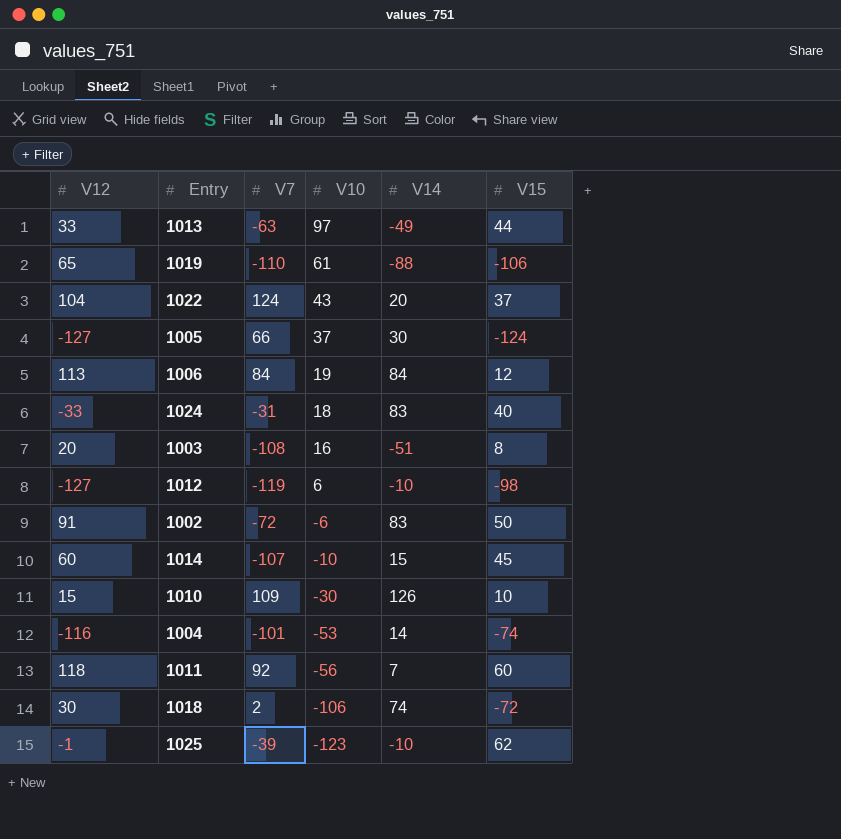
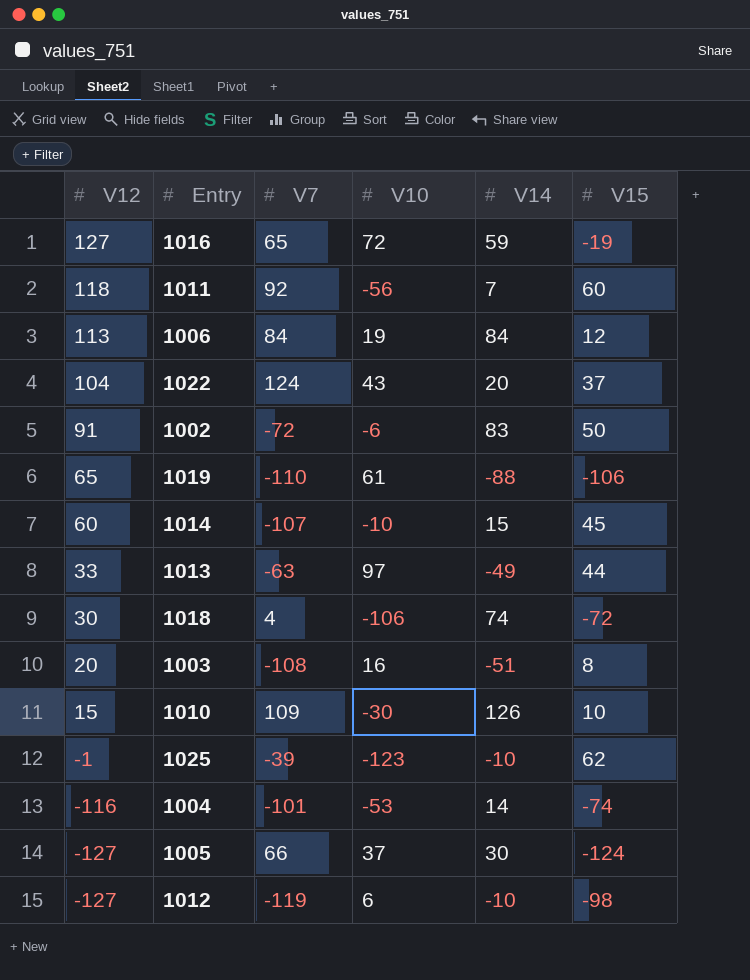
row order: V10 descending -> V12 descending
row 1024: -33 | -31 | 18 | 83 | 40 -> none
row 1016: none -> 127 | 65 | 72 | 59 | -19
1018 | V7: 2 -> 4

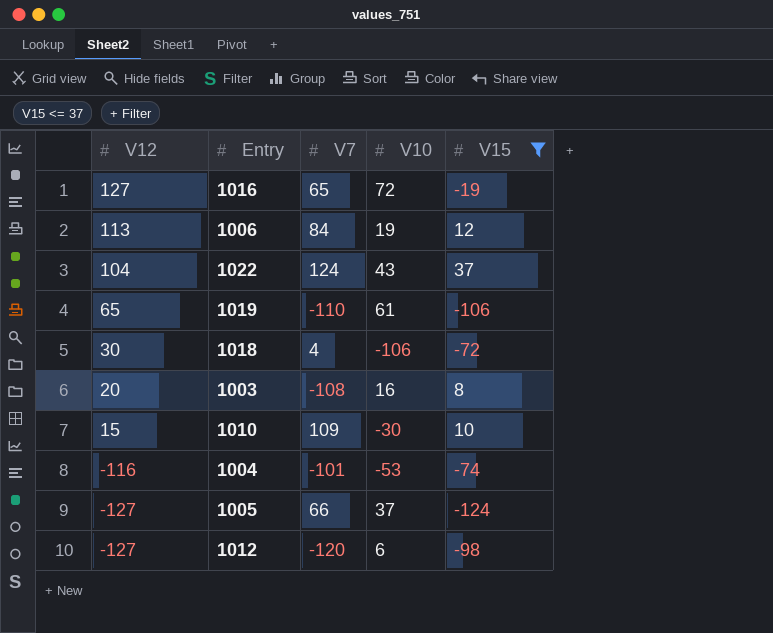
filter: none -> V15 <= 37
column V14 | position: 5 -> none
1012 | V7: -119 -> -120

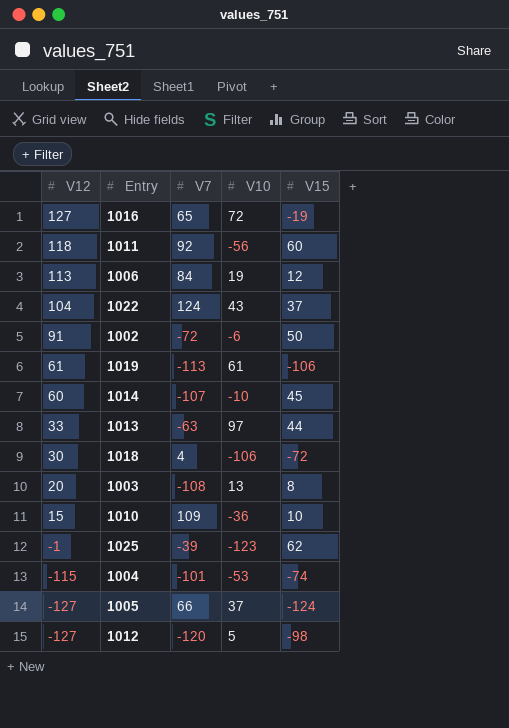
filter: V15 <= 37 -> none
1019 | V12: 65 -> 61
1019 | V7: -110 -> -113
1003 | V10: 16 -> 13
1010 | V10: -30 -> -36
1004 | V12: -116 -> -115
1012 | V10: 6 -> 5

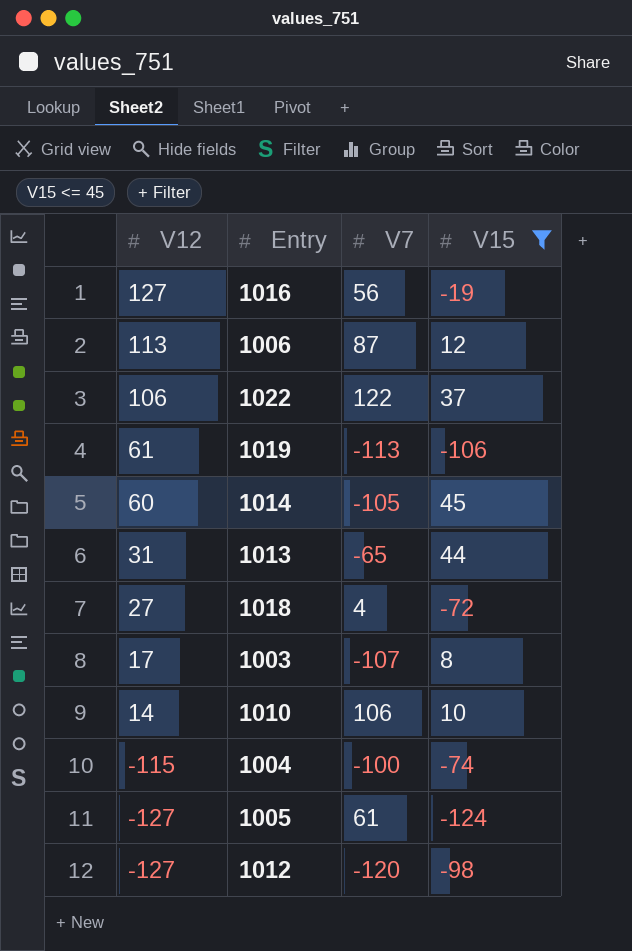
filter: none -> V15 <= 45
column V10 | position: 4 -> none
1016 | V7: 65 -> 56
1006 | V7: 84 -> 87
1022 | V12: 104 -> 106
1022 | V7: 124 -> 122
1014 | V7: -107 -> -105
1013 | V12: 33 -> 31
1013 | V7: -63 -> -65
1018 | V12: 30 -> 27
1003 | V12: 20 -> 17
1003 | V7: -108 -> -107
1010 | V12: 15 -> 14
1010 | V7: 109 -> 106
1004 | V7: -101 -> -100
1005 | V7: 66 -> 61

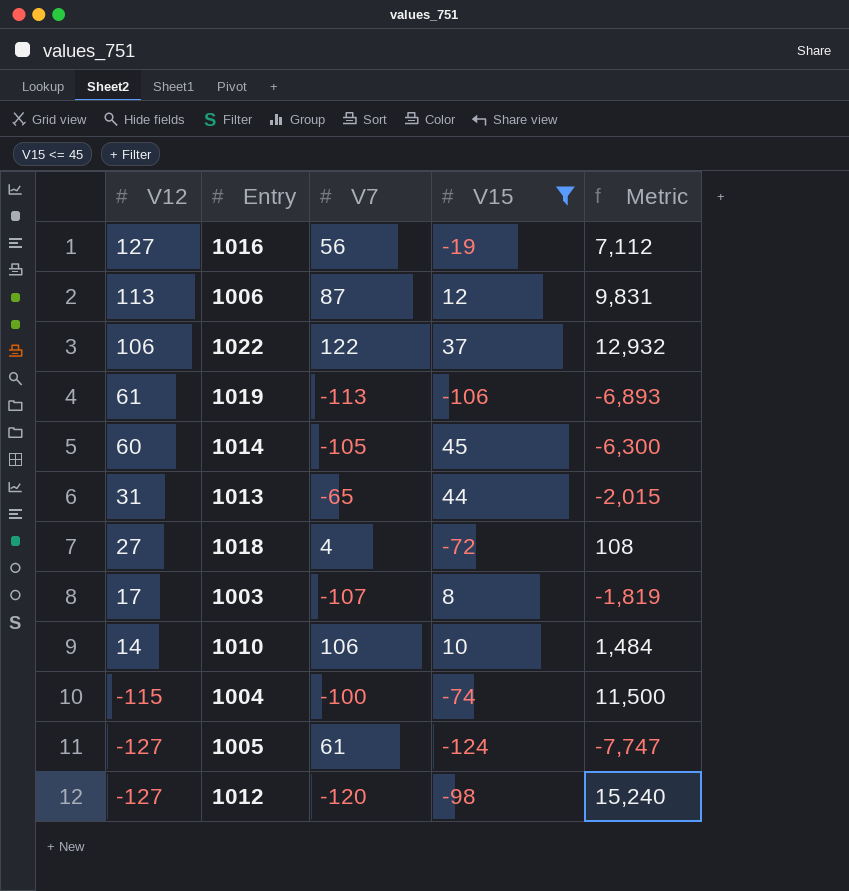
column Metric | formula: none -> [V12] * [V7]

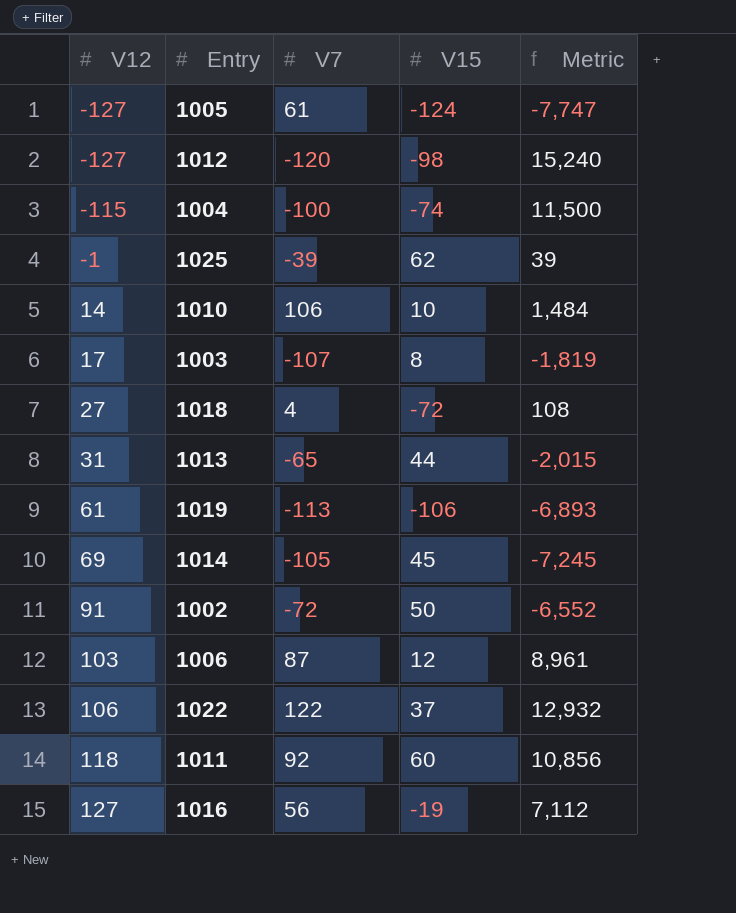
filter: V15 <= 45 -> none
row order: V12 descending -> V12 ascending
1014 | V12: 60 -> 69
1014 | Metric: -6,300 -> -7,245
1006 | V12: 113 -> 103
1006 | Metric: 9,831 -> 8,961

